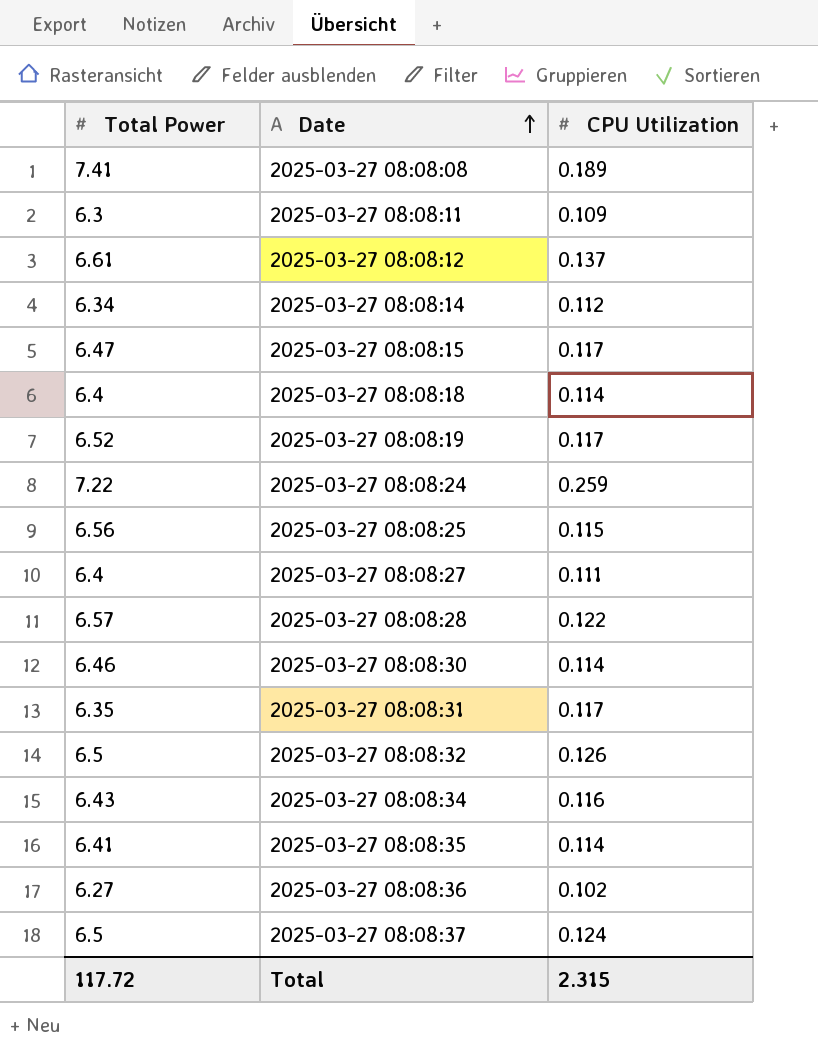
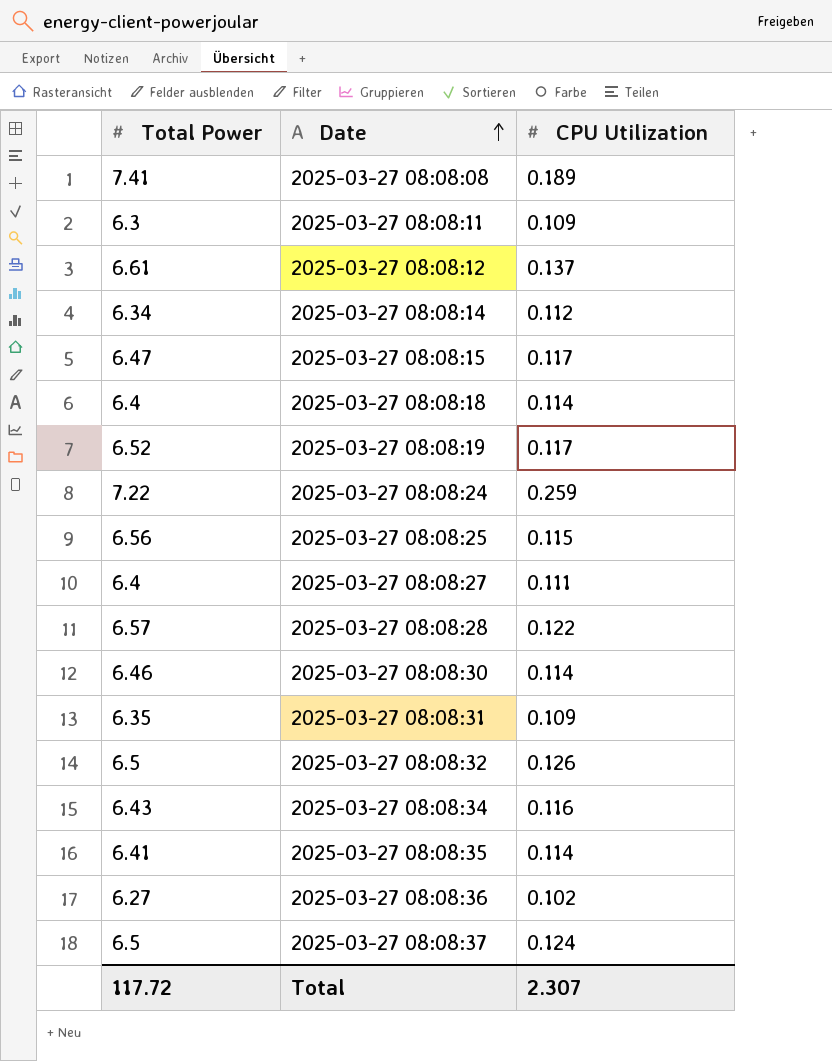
2025-03-27 08:08:31 | CPU Utilization: 0.117 -> 0.109
Total | CPU Utilization: 2.315 -> 2.307

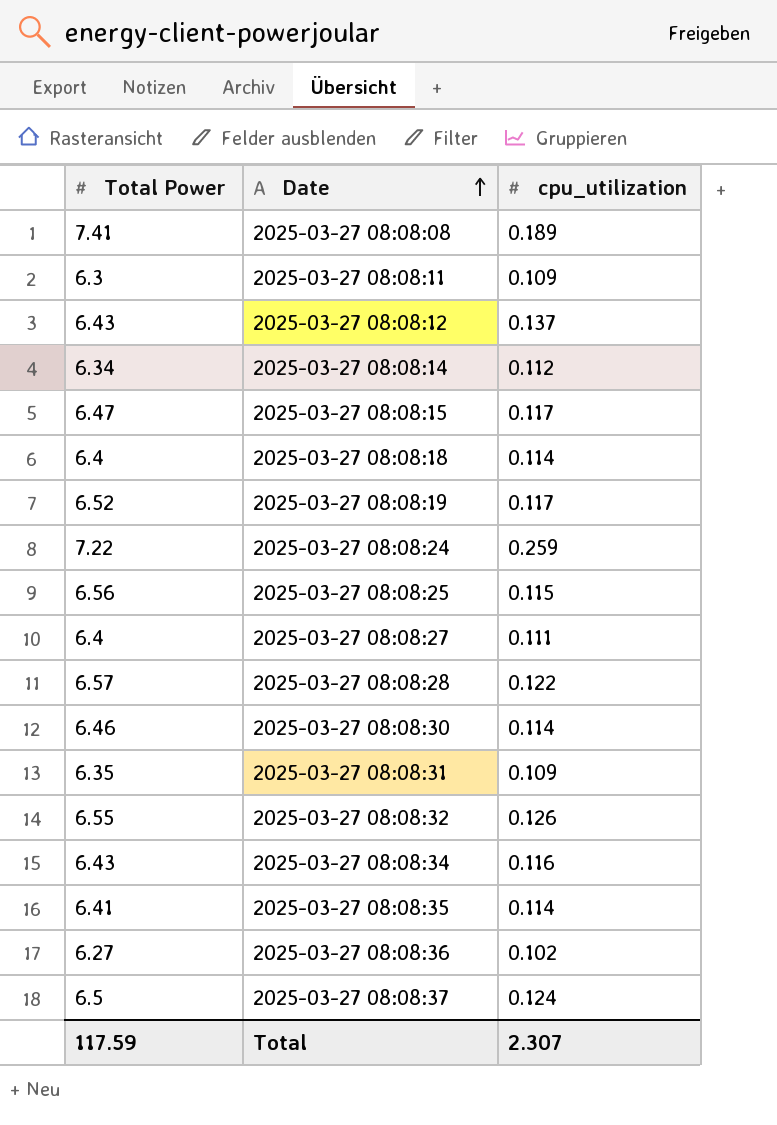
column name: CPU Utilization -> cpu_utilization
2025-03-27 08:08:12 | Total Power: 6.61 -> 6.43
2025-03-27 08:08:32 | Total Power: 6.5 -> 6.55
Total | Total Power: 117.72 -> 117.59

